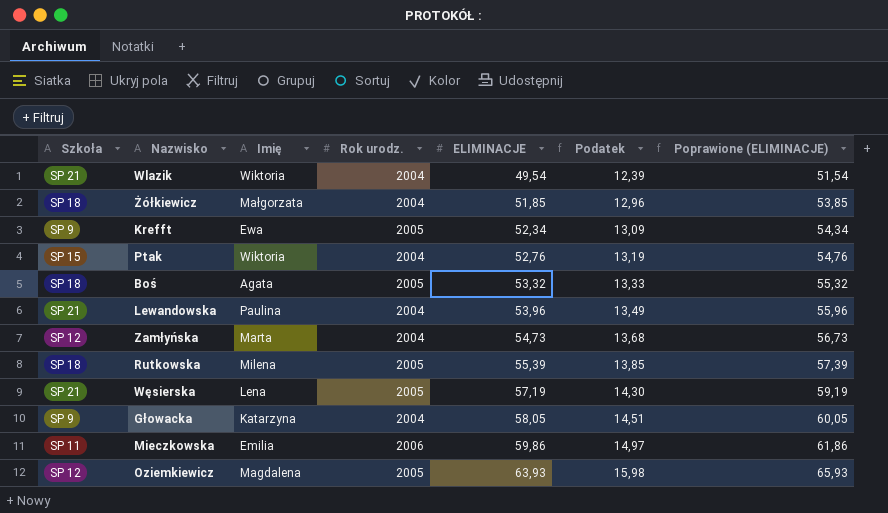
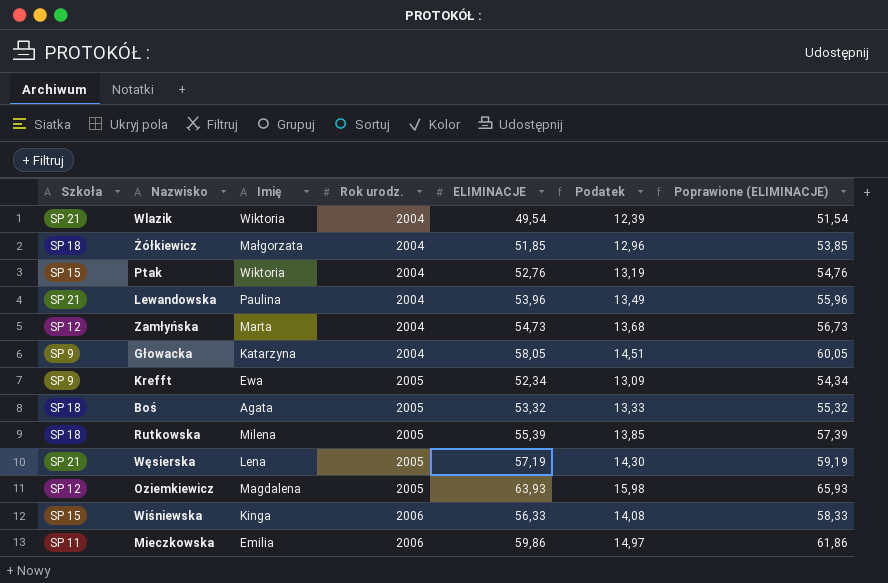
row order: ELIMINACJE ascending -> Rok urodz. ascending
row Wiśniewska: none -> SP 15 | Kinga | 2006 | 56,33 | 14,08 | 58,33

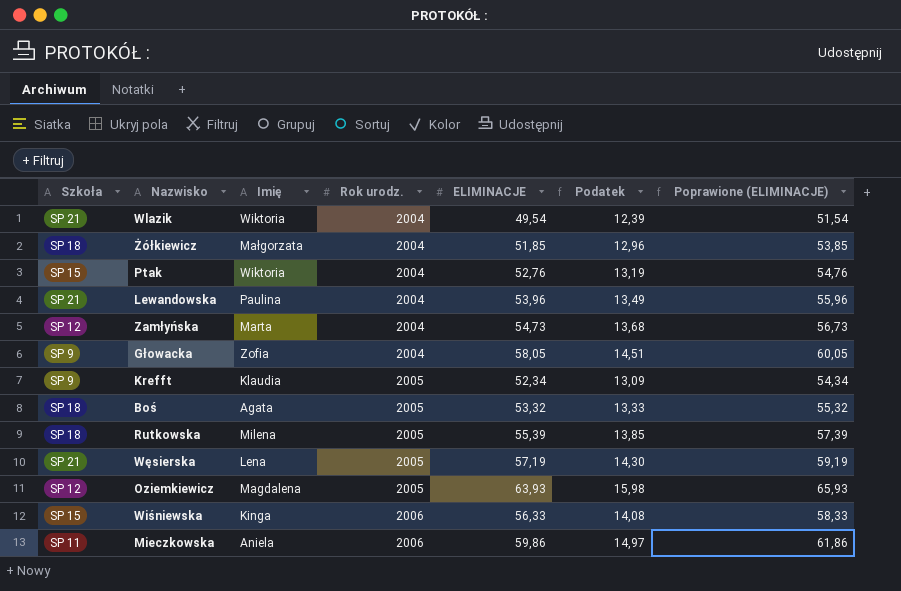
Głowacka | Imię: Katarzyna -> Zofia
Krefft | Imię: Ewa -> Klaudia
Mieczkowska | Imię: Emilia -> Aniela

